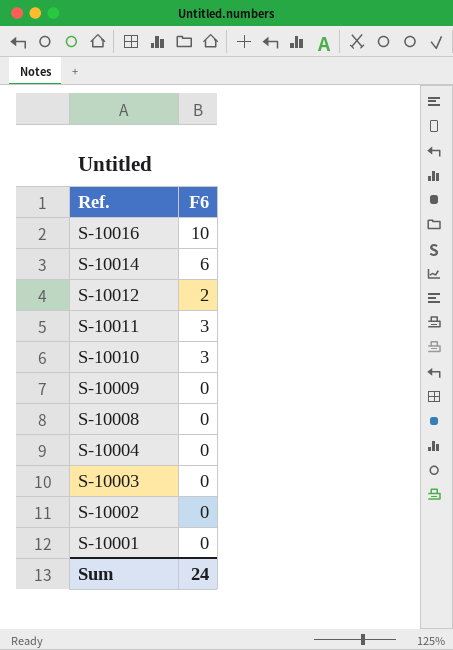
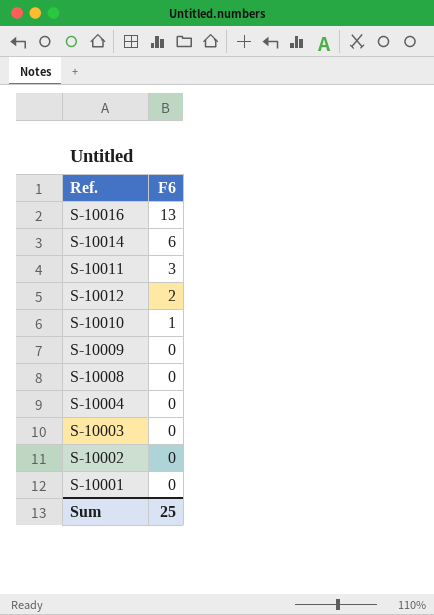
row order: Ref. descending -> F6 descending
S-10016 | F6: 10 -> 13
S-10010 | F6: 3 -> 1
Sum | F6: 24 -> 25

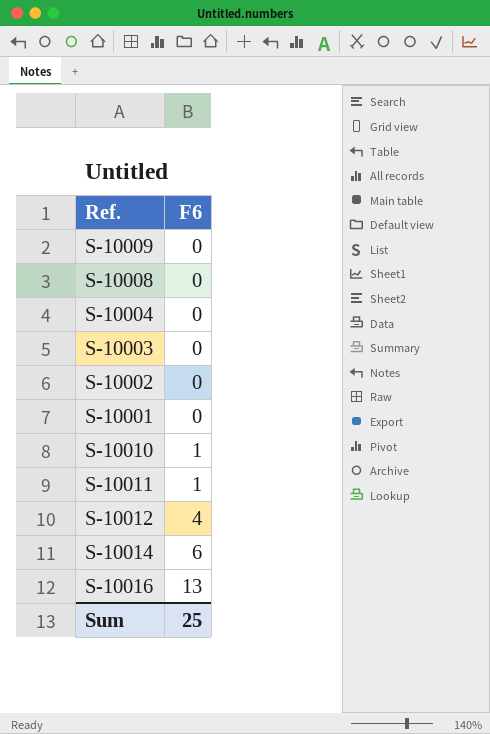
row order: F6 descending -> F6 ascending
S-10011 | F6: 3 -> 1
S-10012 | F6: 2 -> 4

